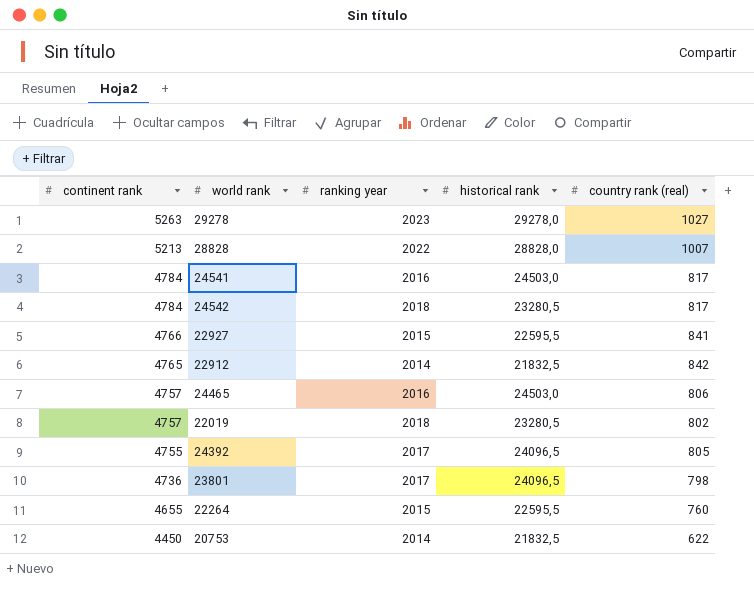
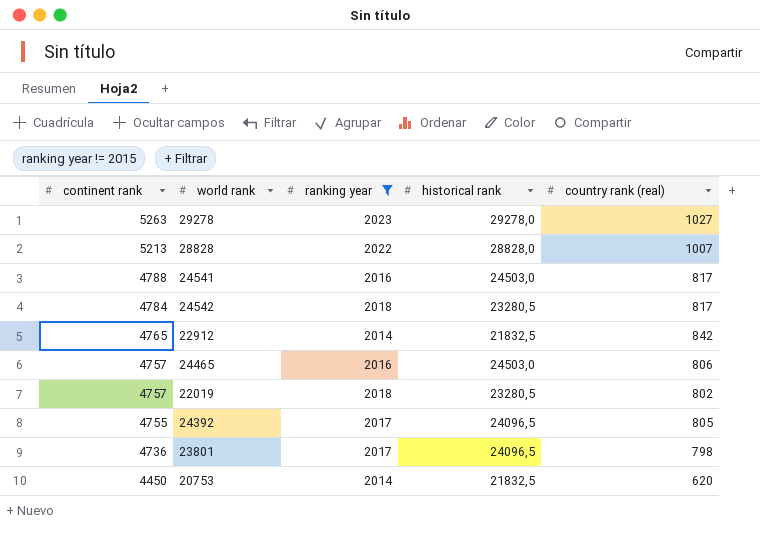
filter: none -> ranking year != 2015
24541 | continent rank: 4784 -> 4788
20753 | country rank (real): 622 -> 620

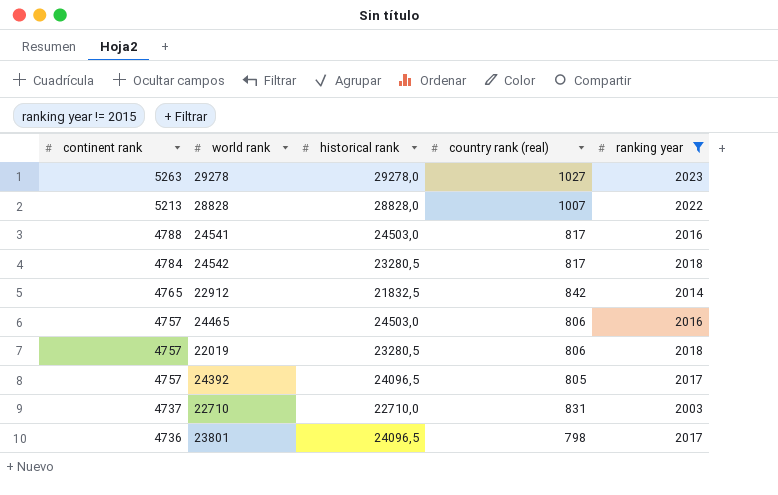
column ranking year | position: 3 -> 5
row 20753: 4450 | 2014 | 21832,5 | 620 -> none
22019 | country rank (real): 802 -> 806
24392 | continent rank: 4755 -> 4757
row 22710: none -> 4737 | 22710,0 | 831 | 2003

